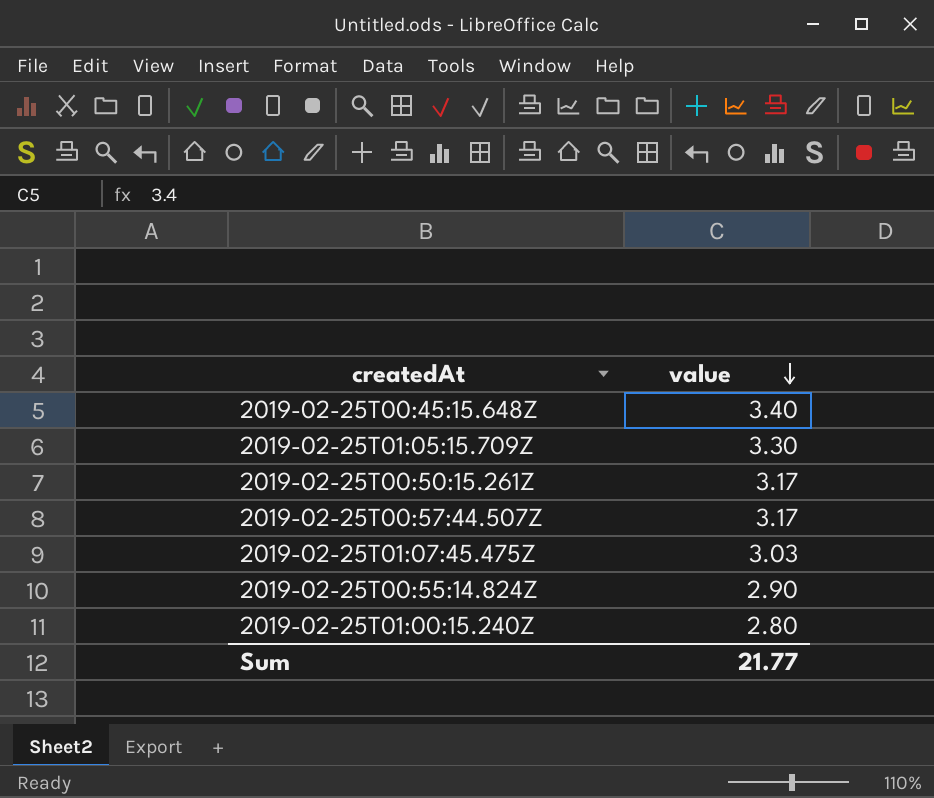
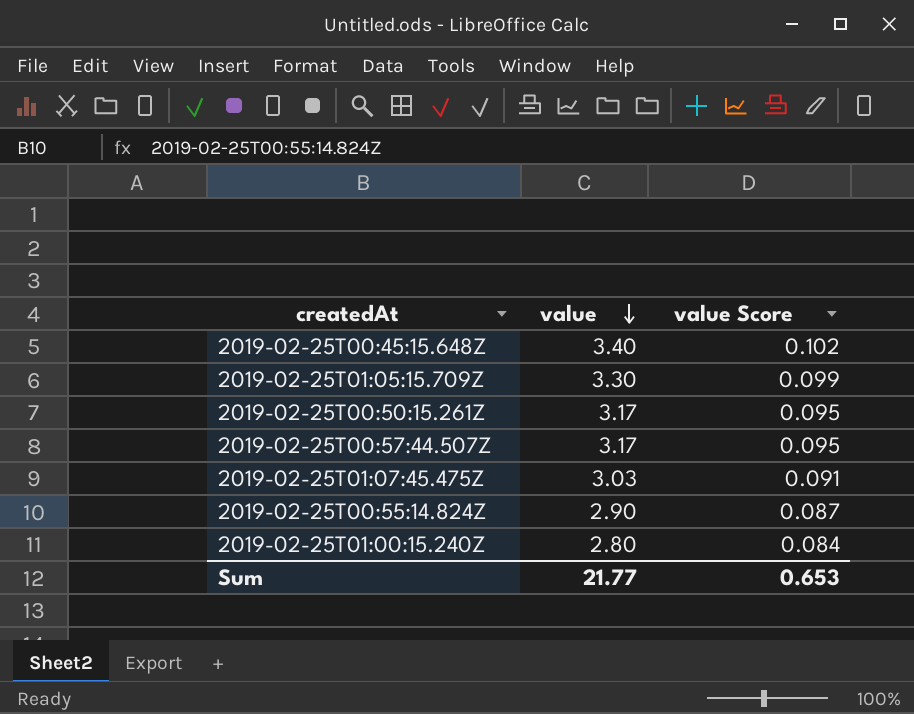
column value Score | formula: none -> [value] * 0.03

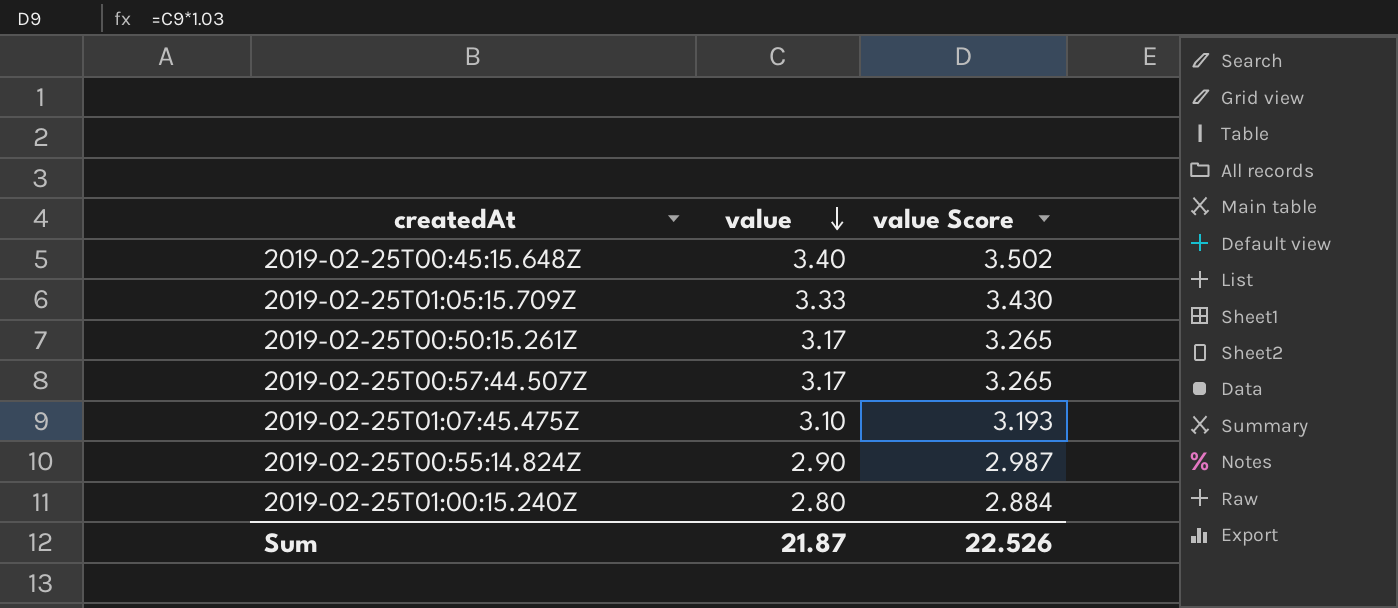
column value Score | formula: [value] * 0.03 -> [value] * 1.03
2019-02-25T01:05:15.709Z | value: 3.30 -> 3.33
2019-02-25T01:07:45.475Z | value: 3.03 -> 3.10
Sum | value: 21.77 -> 21.87
Sum | value Score: 0.653 -> 22.526

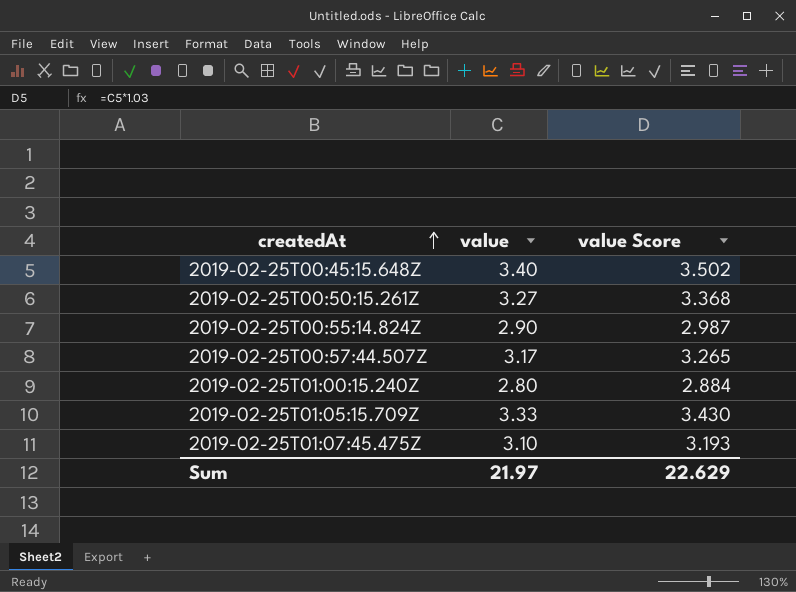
row order: value descending -> createdAt ascending
2019-02-25T00:50:15.261Z | value: 3.17 -> 3.27
2019-02-25T00:50:15.261Z | value Score: 3.265 -> 3.368
Sum | value: 21.87 -> 21.97
Sum | value Score: 22.526 -> 22.629

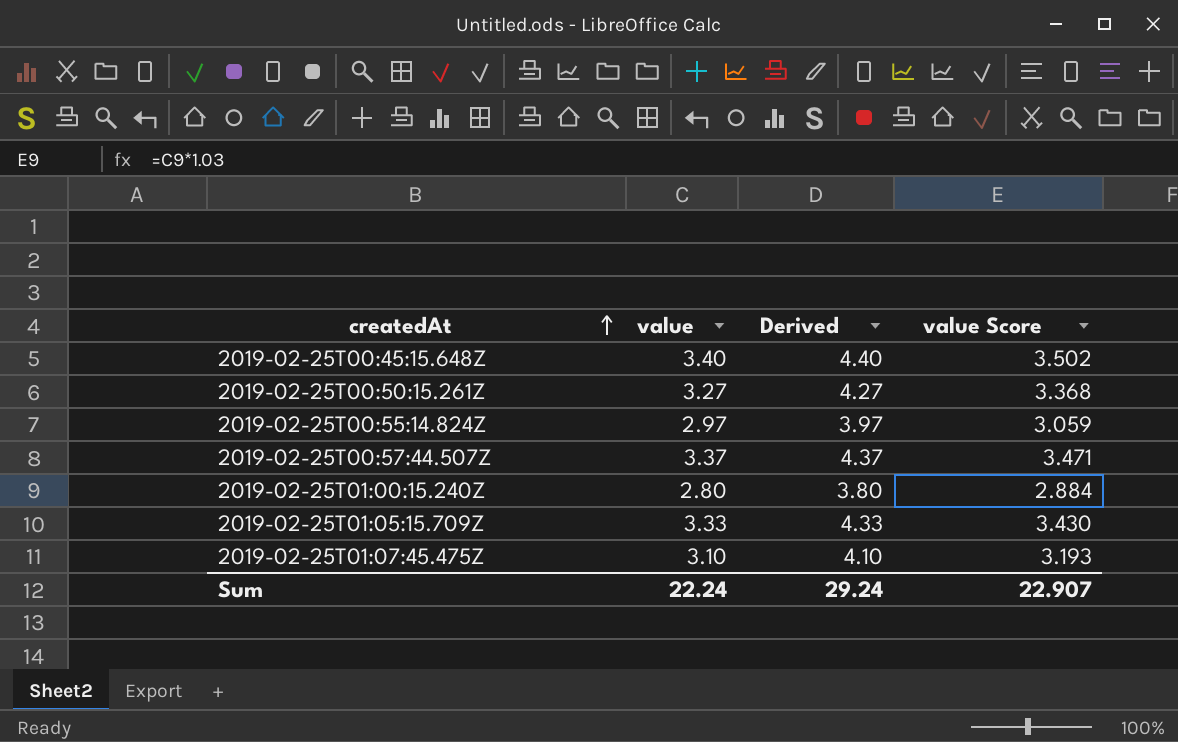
column Derived | formula: none -> [value] + 1
2019-02-25T00:55:14.824Z | value: 2.90 -> 2.97
2019-02-25T00:55:14.824Z | value Score: 2.987 -> 3.059
2019-02-25T00:57:44.507Z | value: 3.17 -> 3.37
2019-02-25T00:57:44.507Z | value Score: 3.265 -> 3.471
Sum | value: 21.97 -> 22.24
Sum | value Score: 22.629 -> 22.907

